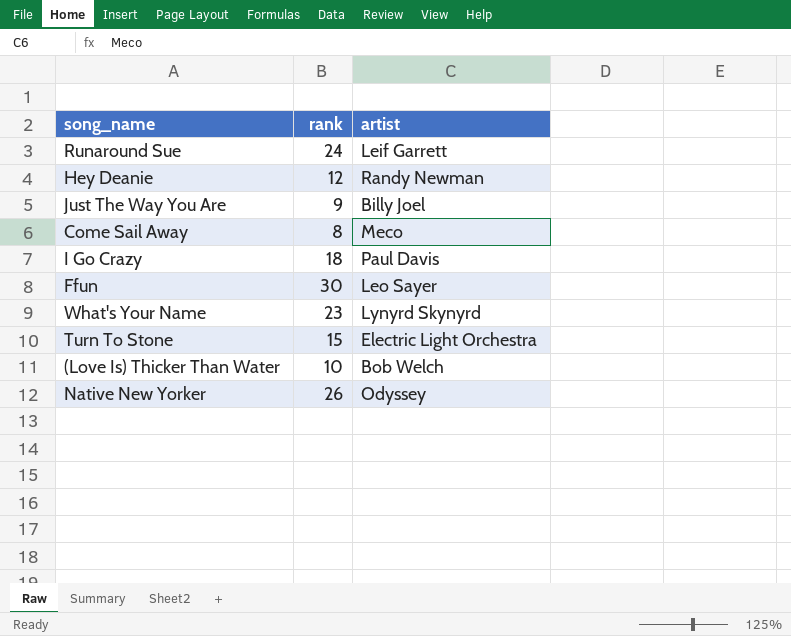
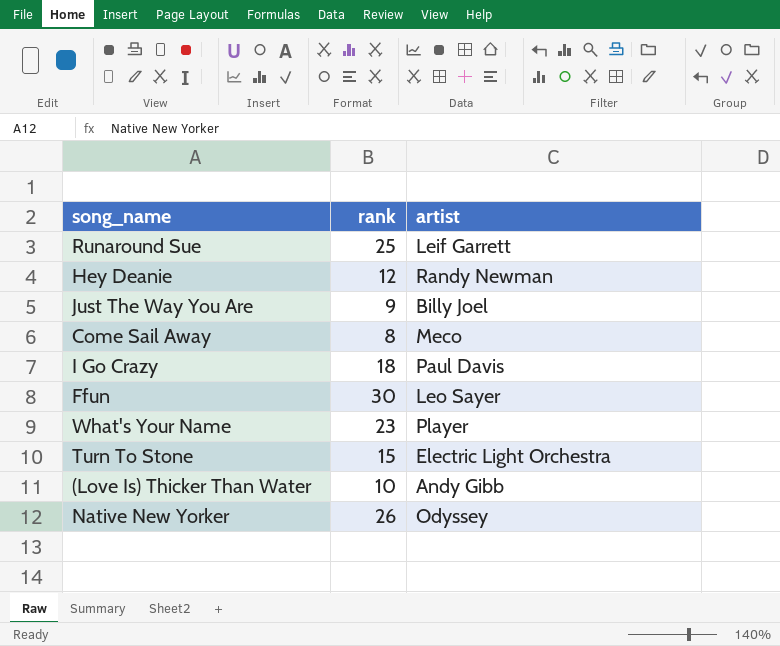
Runaround Sue | rank: 24 -> 25
What's Your Name | artist: Lynyrd Skynyrd -> Player
(Love Is) Thicker Than Water | artist: Bob Welch -> Andy Gibb

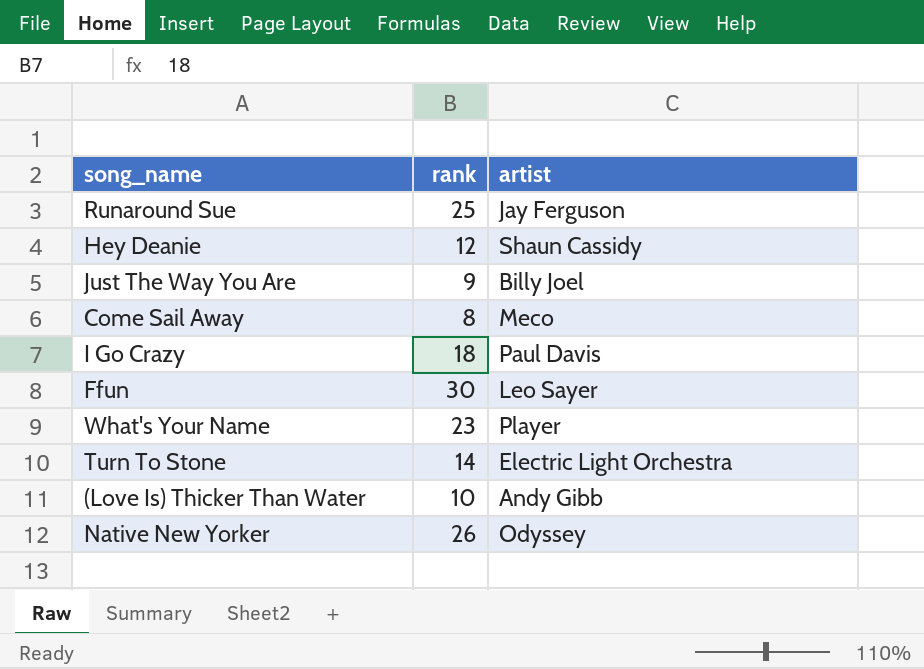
Runaround Sue | artist: Leif Garrett -> Jay Ferguson
Hey Deanie | artist: Randy Newman -> Shaun Cassidy
Turn To Stone | rank: 15 -> 14

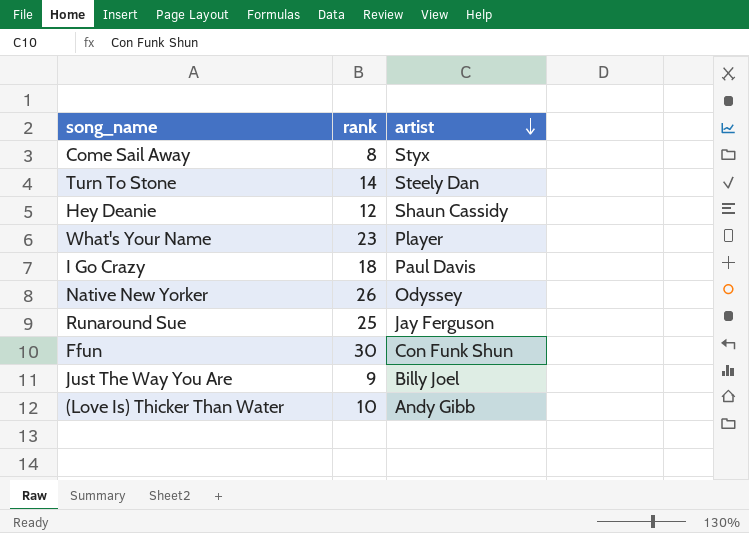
row order: none -> artist descending
Come Sail Away | artist: Meco -> Styx
Turn To Stone | artist: Electric Light Orchestra -> Steely Dan
Ffun | artist: Leo Sayer -> Con Funk Shun

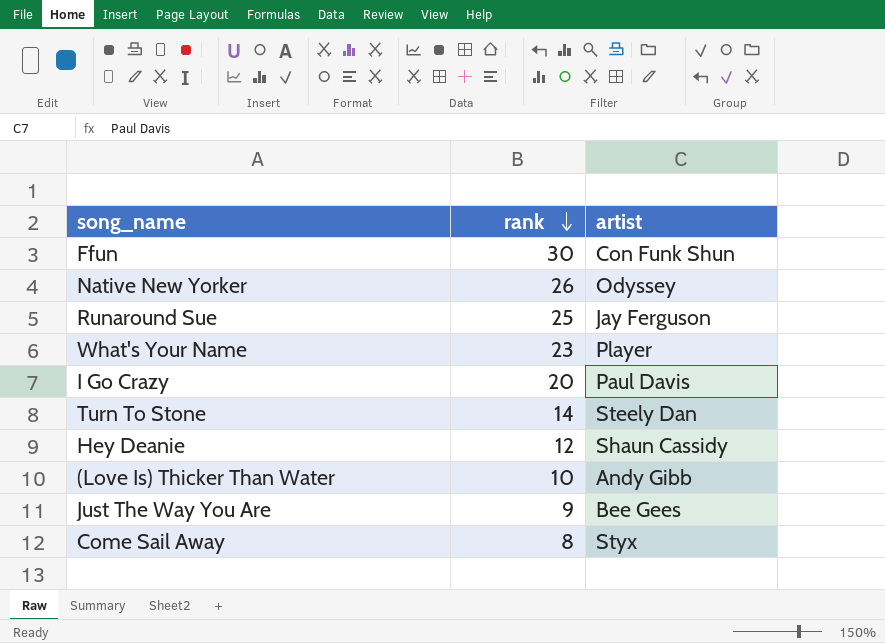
row order: artist descending -> rank descending
I Go Crazy | rank: 18 -> 20
Just The Way You Are | artist: Billy Joel -> Bee Gees

